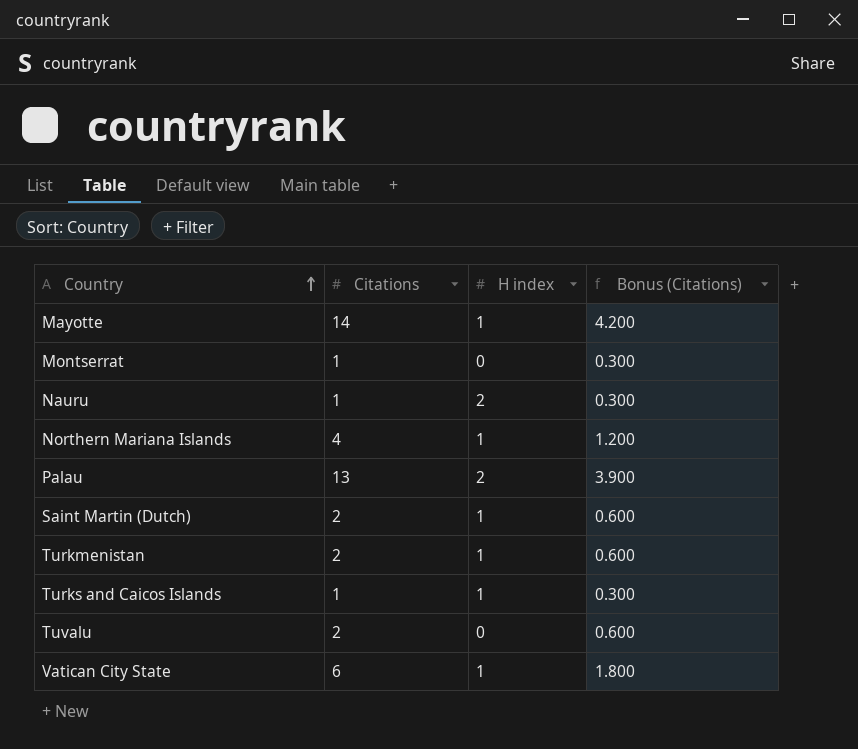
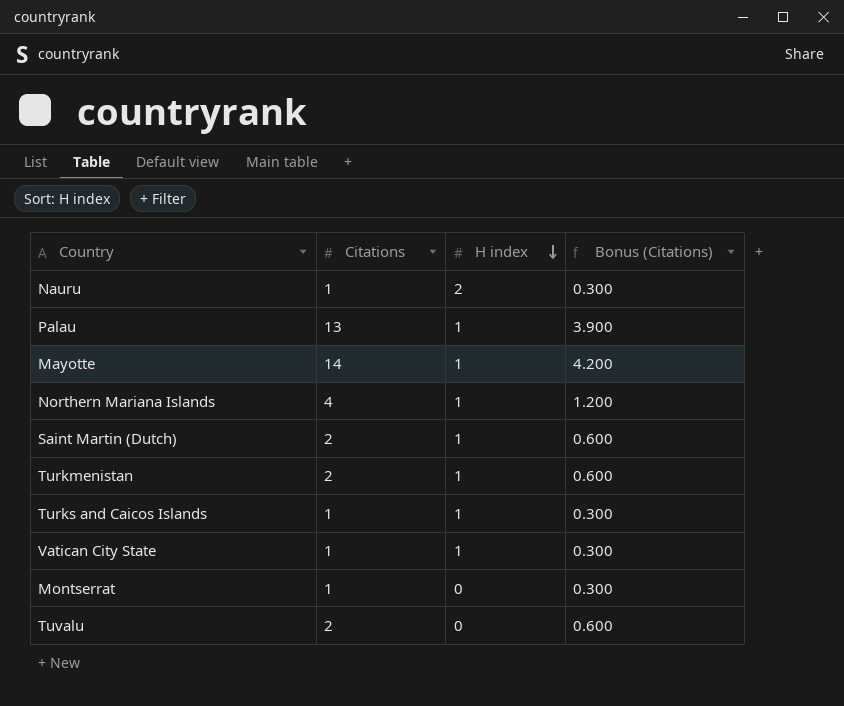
row order: Country ascending -> H index descending
Palau | H index: 2 -> 1
Vatican City State | Citations: 6 -> 1
Vatican City State | Bonus (Citations): 1.800 -> 0.300

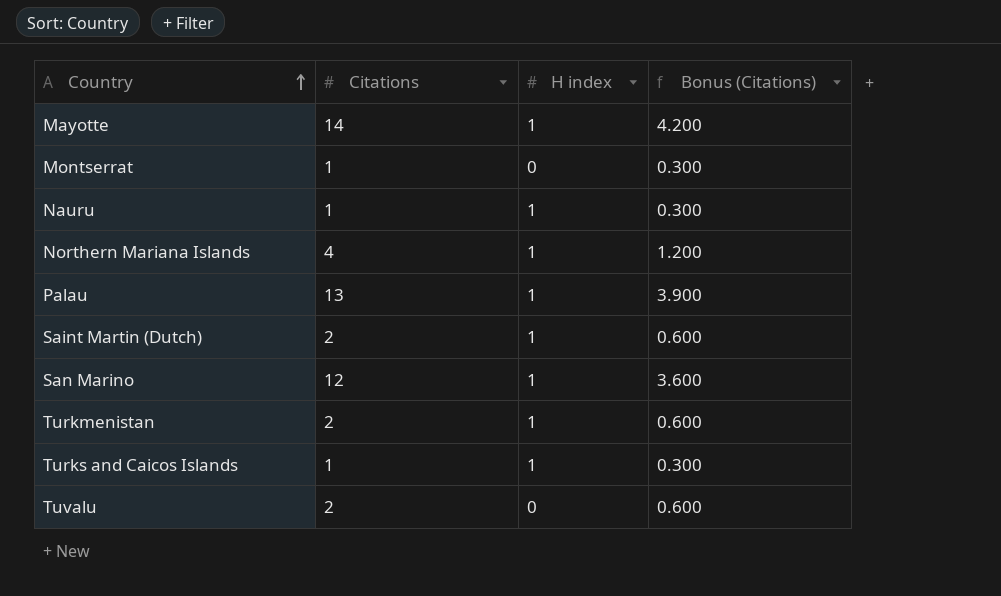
row order: H index descending -> Country ascending
row Vatican City State: 1 | 1 | 0.300 -> none
Nauru | H index: 2 -> 1
row San Marino: none -> 12 | 1 | 3.600

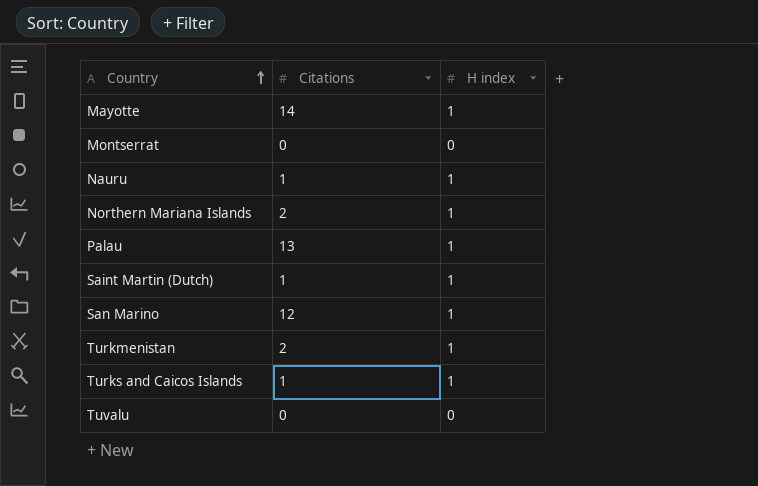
column Bonus (Citations) | formula: [Citations] * 0.3 -> none
Montserrat | Citations: 1 -> 0
Northern Mariana Islands | Citations: 4 -> 2
Saint Martin (Dutch) | Citations: 2 -> 1
Tuvalu | Citations: 2 -> 0

